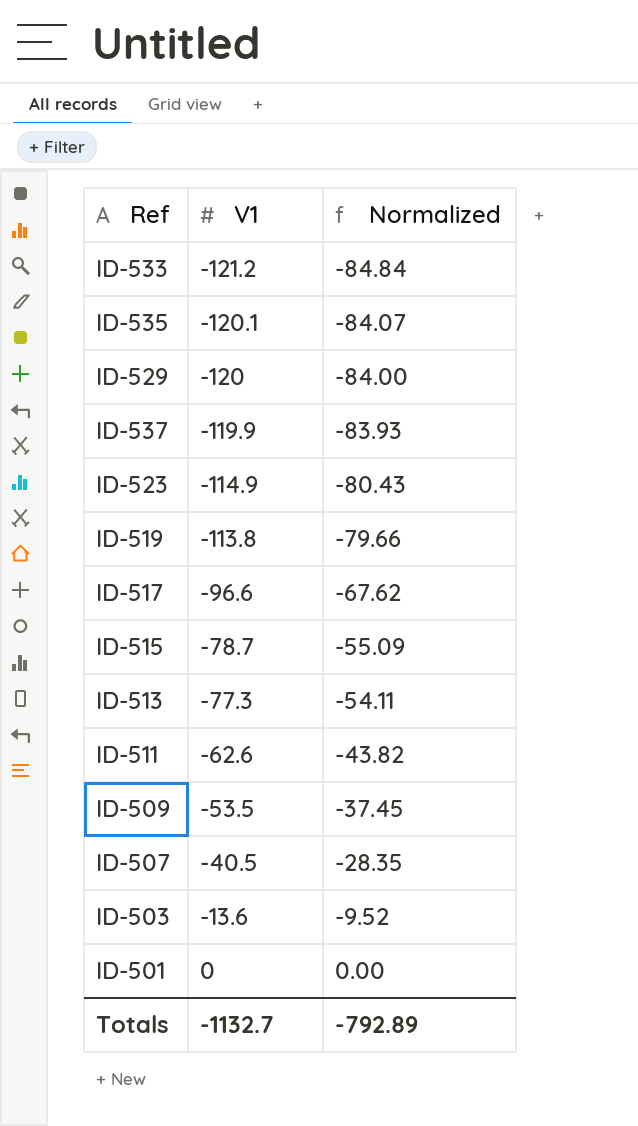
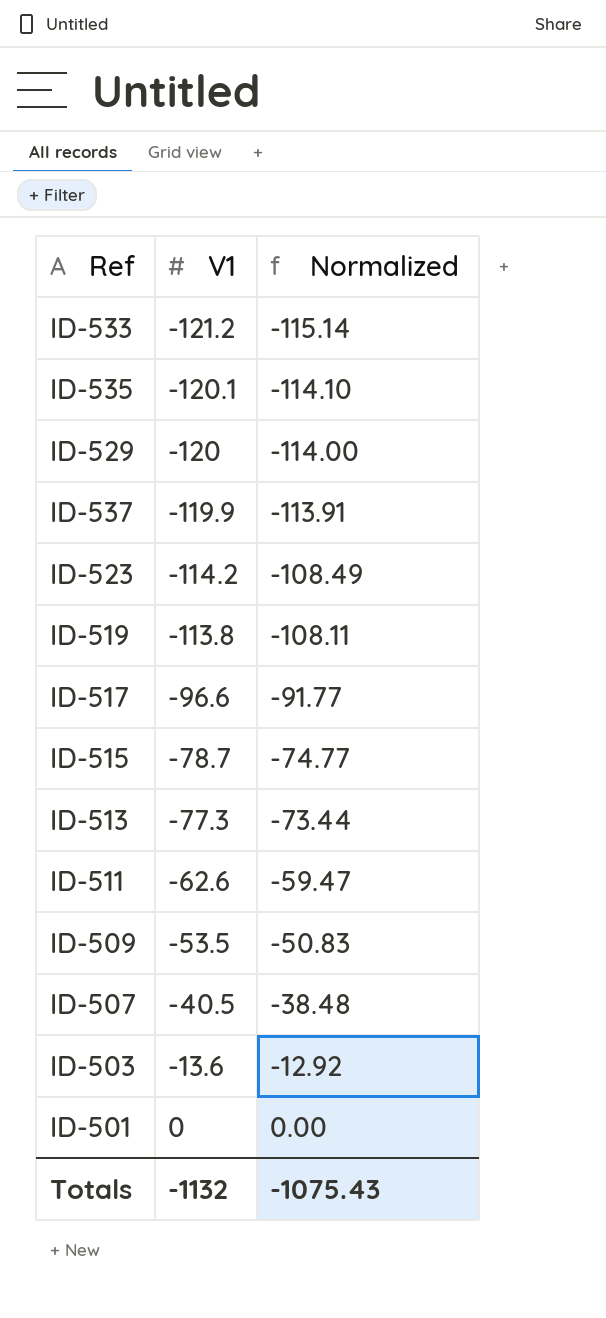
column Normalized | formula: [V1] * 0.7 -> [V1] * 0.95
ID-523 | V1: -114.9 -> -114.2
Totals | V1: -1132.7 -> -1132
Totals | Normalized: -792.89 -> -1075.43

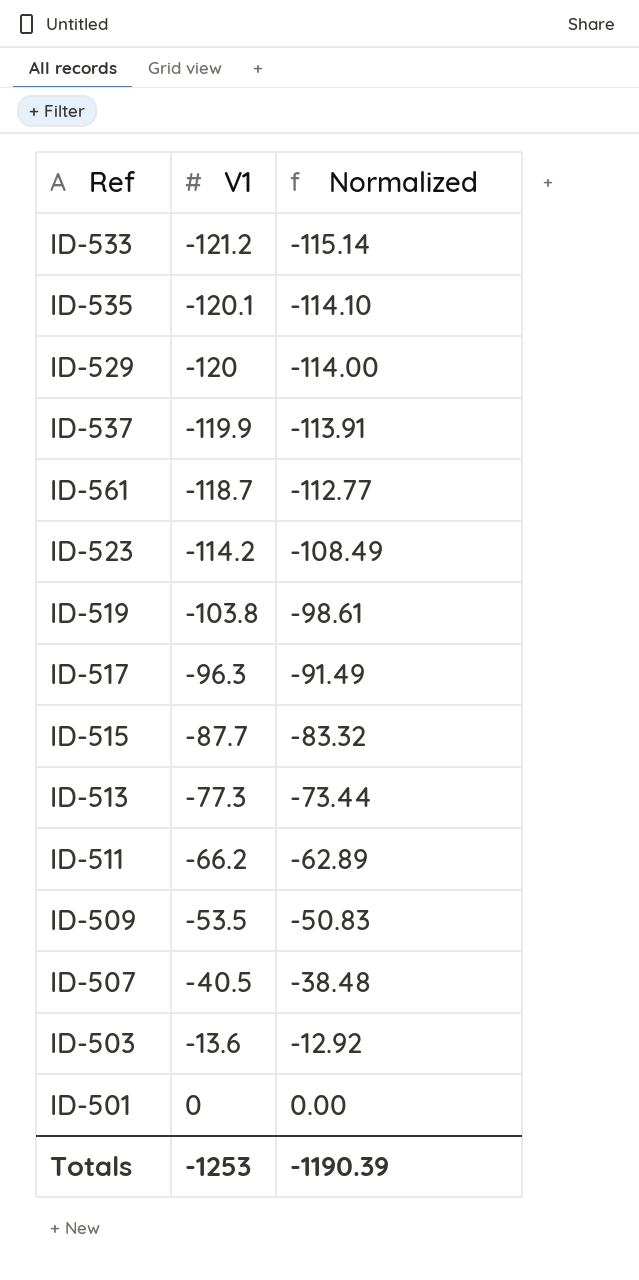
row ID-561: none -> -118.7 | -112.77
ID-519 | V1: -113.8 -> -103.8
ID-519 | Normalized: -108.11 -> -98.61
ID-517 | V1: -96.6 -> -96.3
ID-517 | Normalized: -91.77 -> -91.49
ID-515 | V1: -78.7 -> -87.7
ID-515 | Normalized: -74.77 -> -83.32
ID-511 | V1: -62.6 -> -66.2
ID-511 | Normalized: -59.47 -> -62.89
Totals | V1: -1132 -> -1253
Totals | Normalized: -1075.43 -> -1190.39

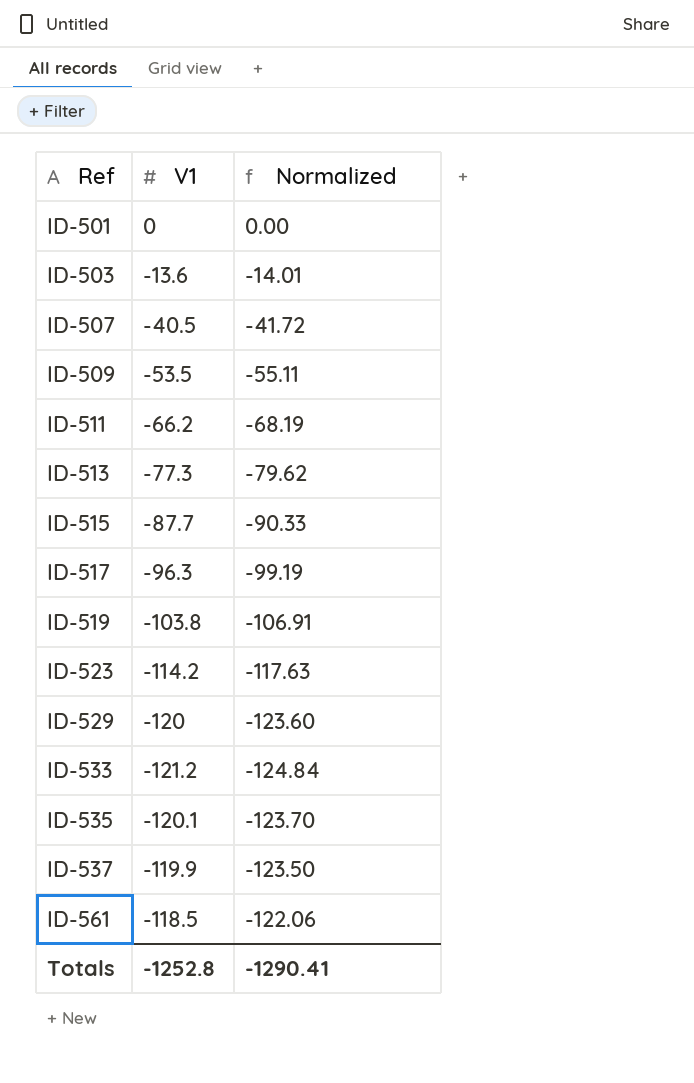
row order: V1 ascending -> Ref ascending
column Normalized | formula: [V1] * 0.95 -> [V1] * 1.03
ID-561 | V1: -118.7 -> -118.5
Totals | V1: -1253 -> -1252.8
Totals | Normalized: -1190.39 -> -1290.41

